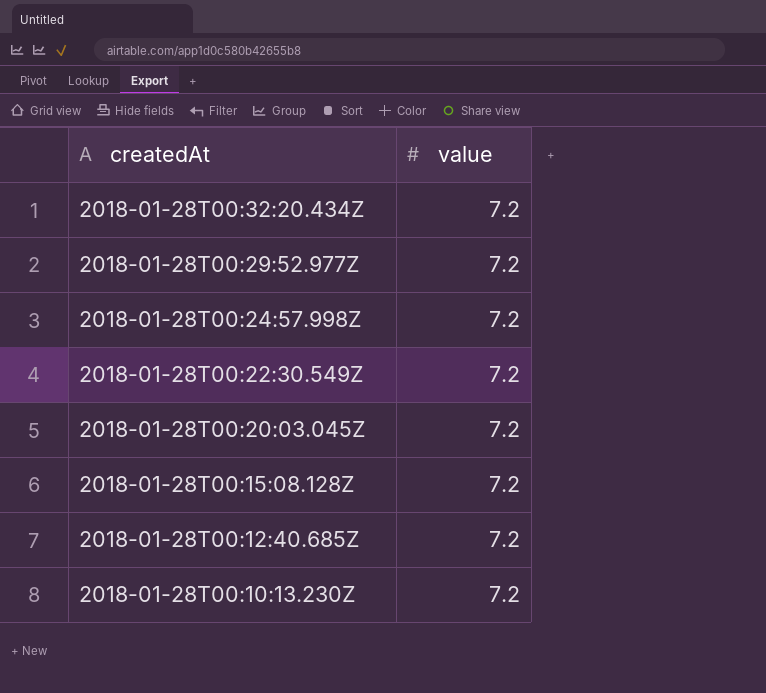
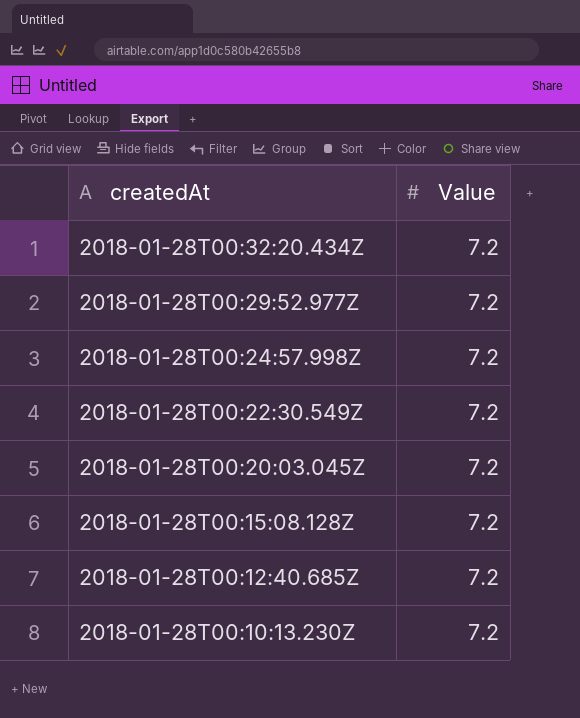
column name: value -> Value

